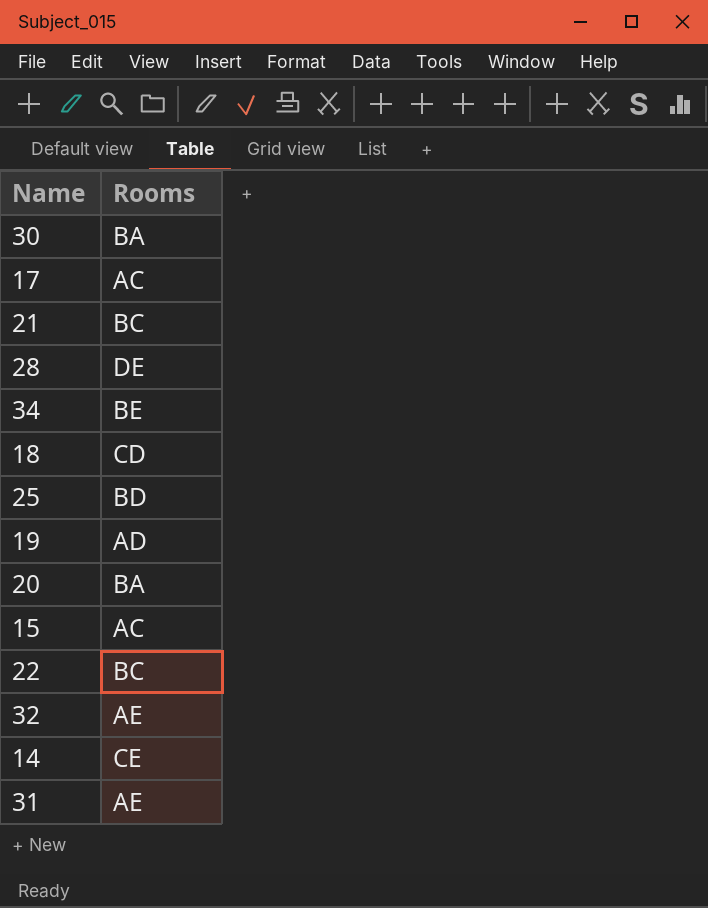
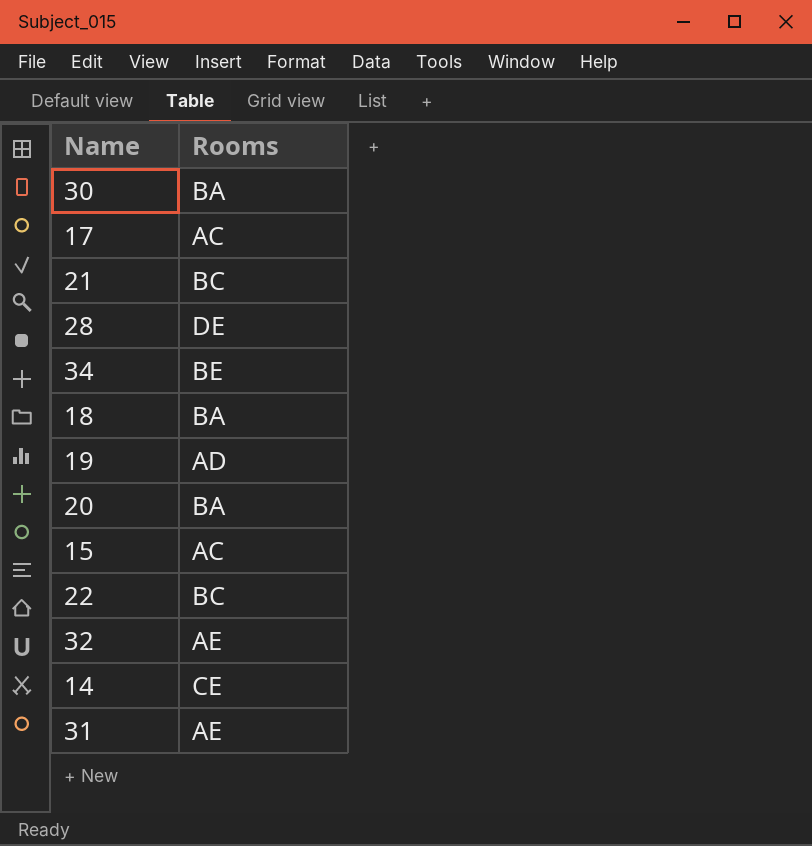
row 25: BD -> none
18 | Rooms: CD -> BA

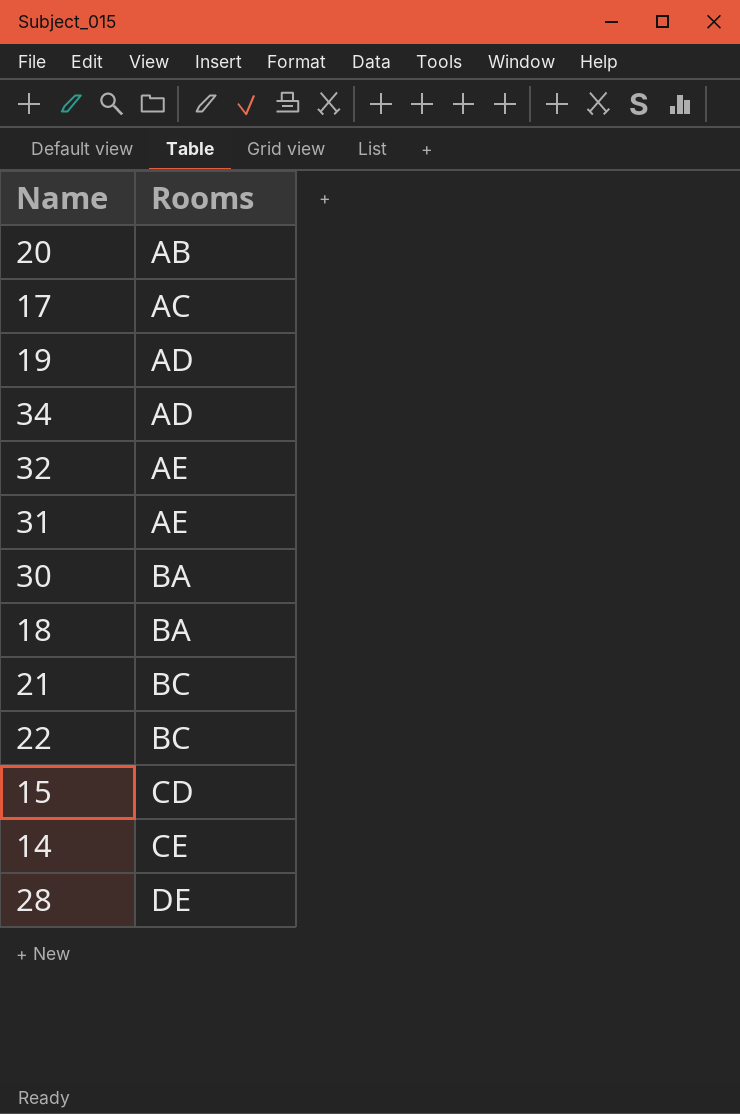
row order: none -> Rooms ascending
20 | Rooms: BA -> AB
34 | Rooms: BE -> AD
15 | Rooms: AC -> CD

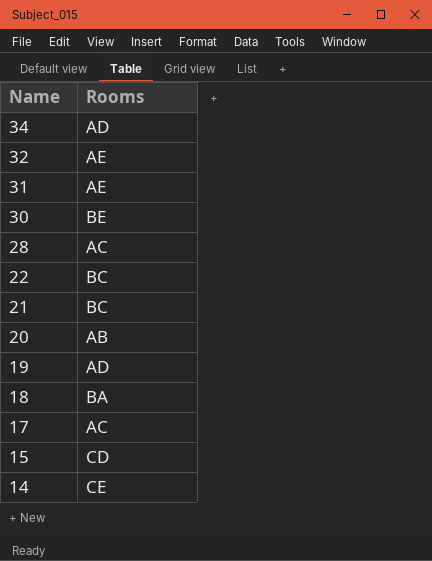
row order: Rooms ascending -> Name descending
30 | Rooms: BA -> BE
28 | Rooms: DE -> AC

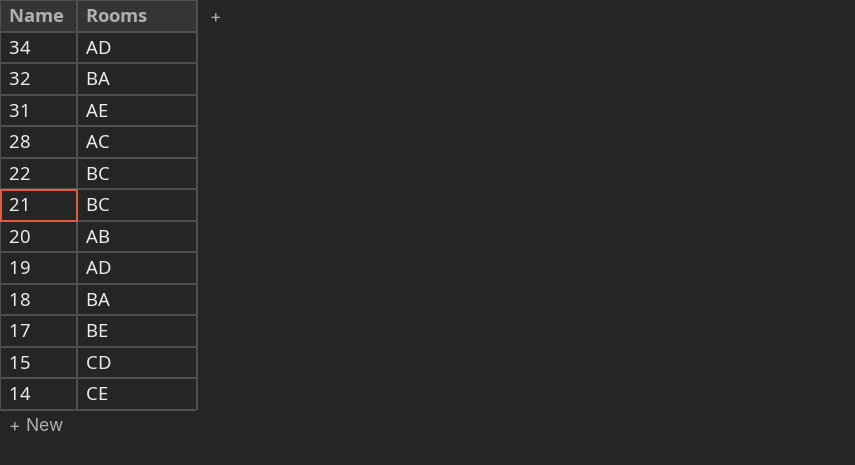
row 30: BE -> none
32 | Rooms: AE -> BA
17 | Rooms: AC -> BE

